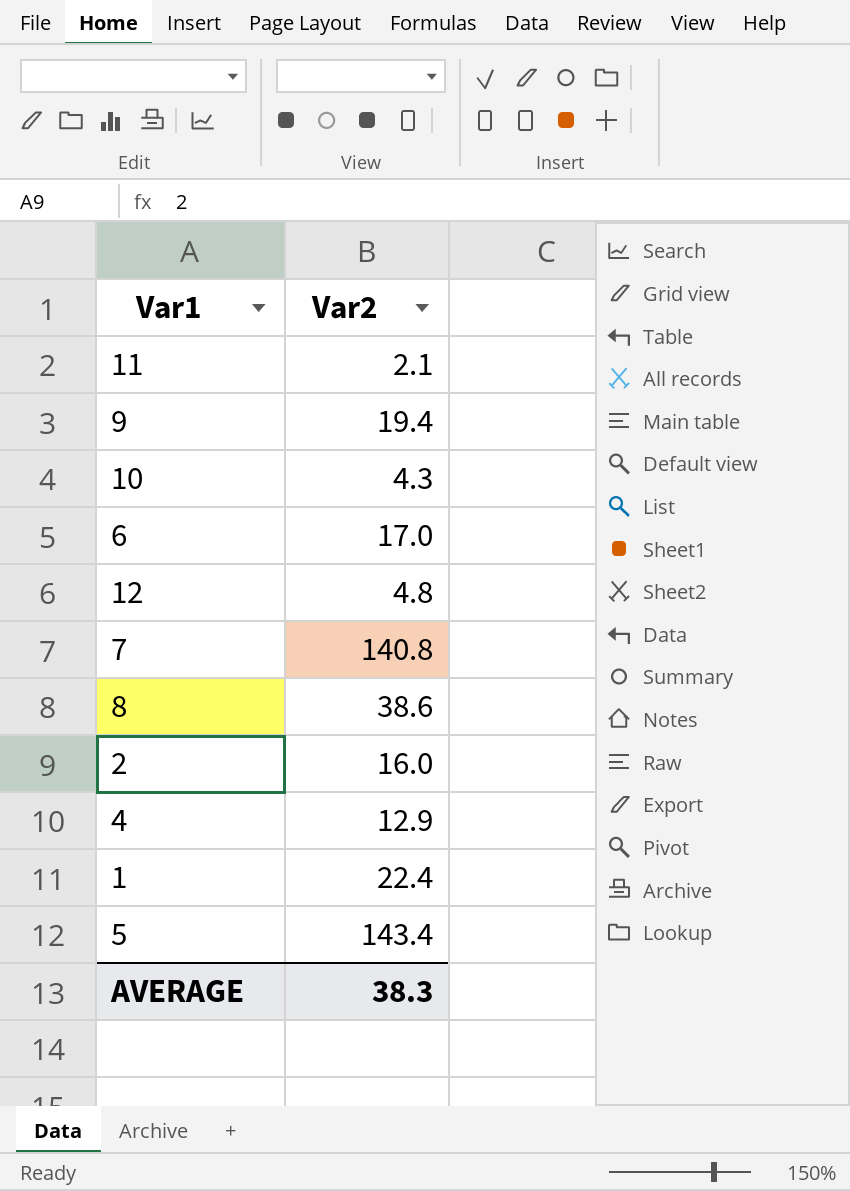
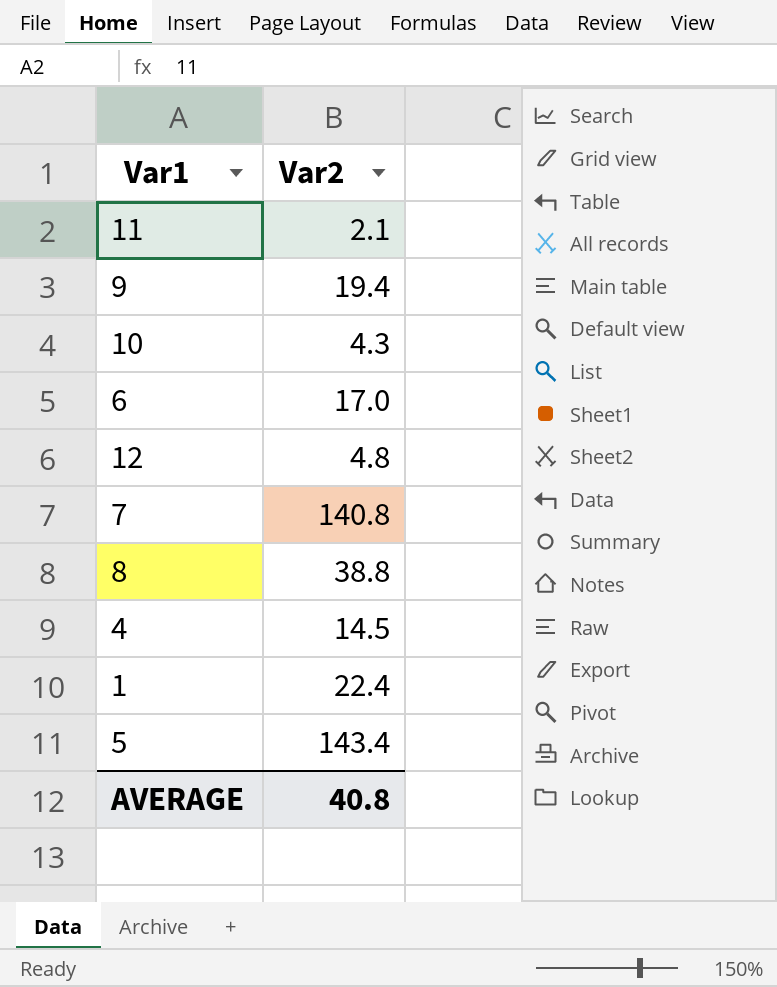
row 2: 16.0 -> none
8 | Var2: 38.6 -> 38.8
4 | Var2: 12.9 -> 14.5
AVERAGE | Var2: 38.3 -> 40.8

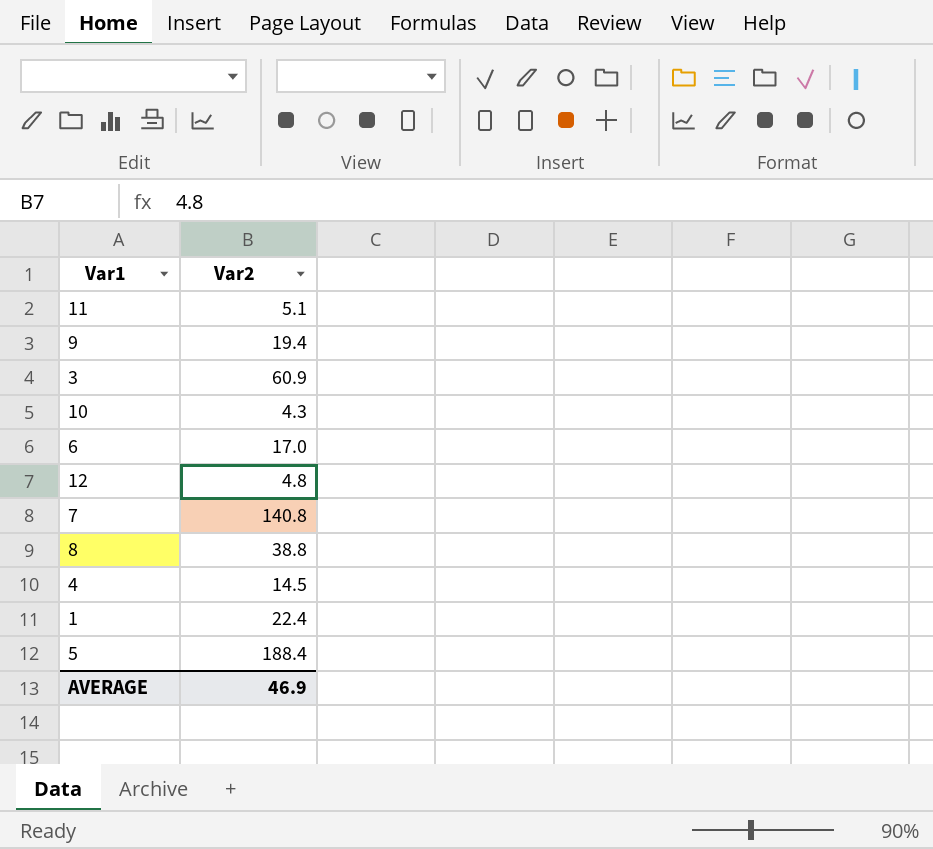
11 | Var2: 2.1 -> 5.1
row 3: none -> 60.9
5 | Var2: 143.4 -> 188.4
AVERAGE | Var2: 40.8 -> 46.9

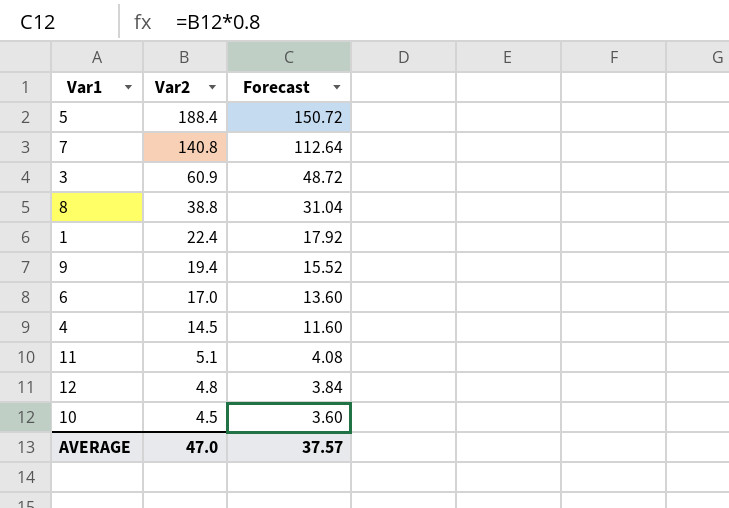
row order: none -> Var2 descending
column Forecast | formula: none -> [Var2] * 0.8
10 | Var2: 4.3 -> 4.5
AVERAGE | Var2: 46.9 -> 47.0

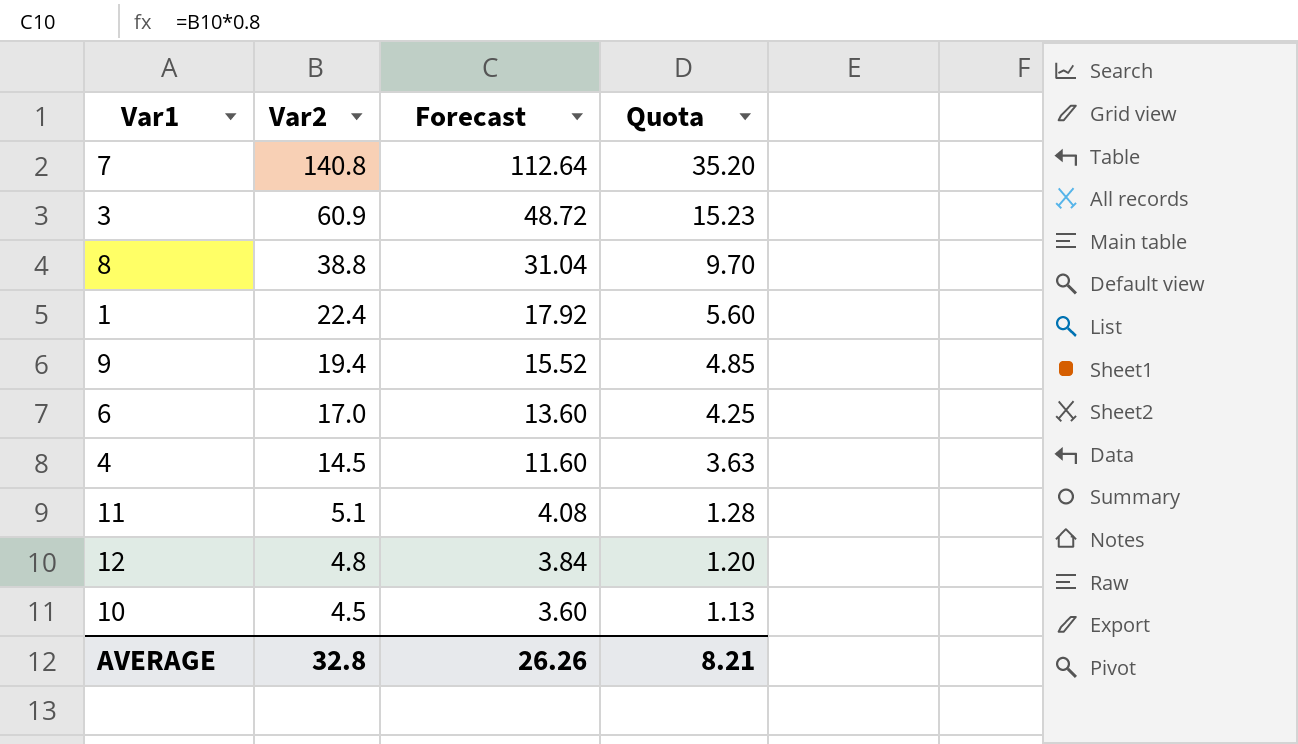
column Quota | formula: none -> [Var2] * 0.25
row 5: 188.4 | 150.72 -> none
AVERAGE | Var2: 47.0 -> 32.8
AVERAGE | Forecast: 37.57 -> 26.26

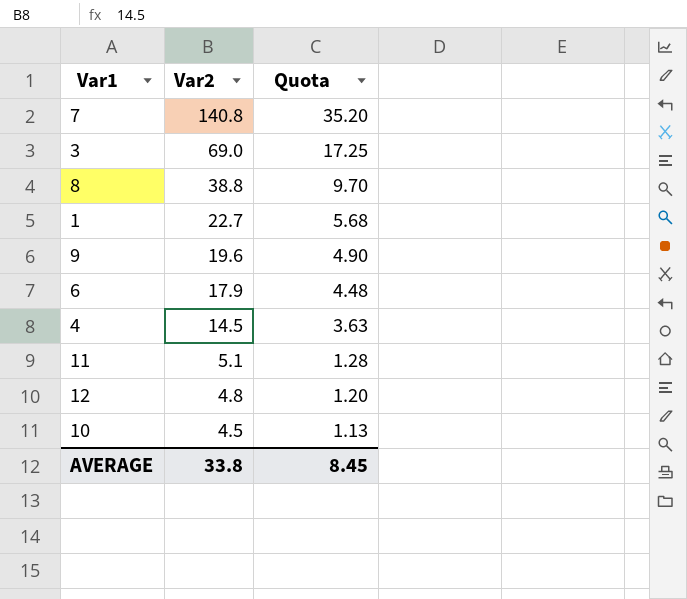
column Forecast | formula: [Var2] * 0.8 -> none
3 | Var2: 60.9 -> 69.0
3 | Quota: 15.23 -> 17.25
1 | Var2: 22.4 -> 22.7
1 | Quota: 5.60 -> 5.68
9 | Var2: 19.4 -> 19.6
9 | Quota: 4.85 -> 4.90
6 | Var2: 17.0 -> 17.9
6 | Quota: 4.25 -> 4.48
AVERAGE | Var2: 32.8 -> 33.8
AVERAGE | Quota: 8.21 -> 8.45

